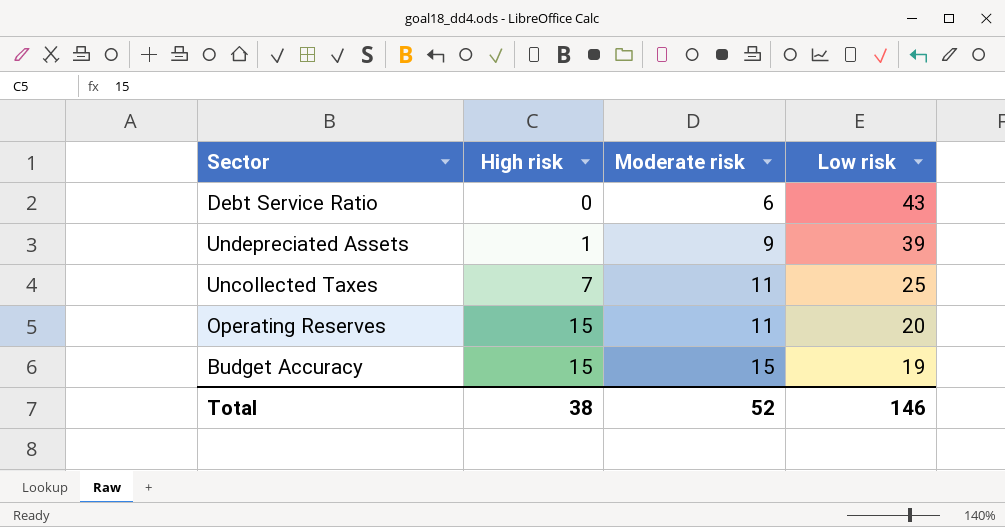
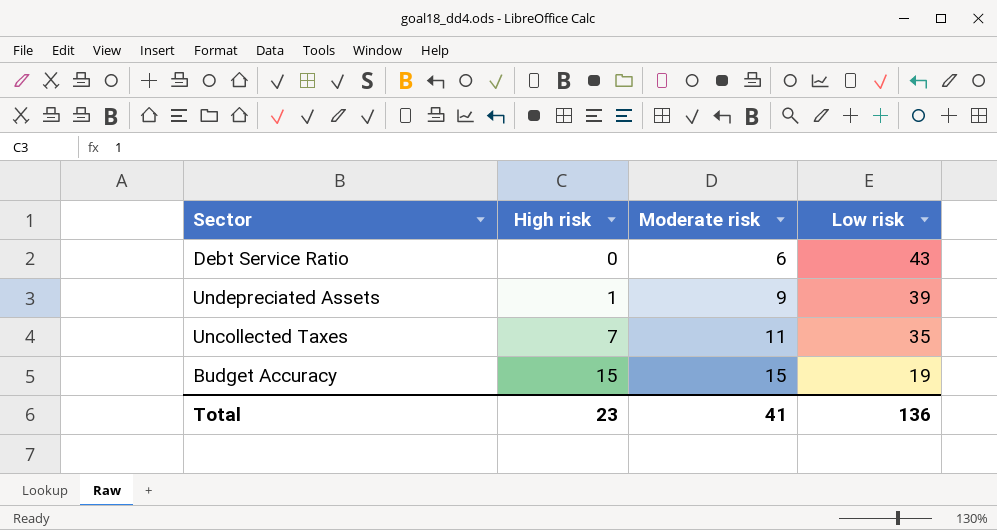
row Operating Reserves: 15 | 11 | 20 -> none
Uncollected Taxes | Low risk: 25 -> 35
Total | High risk: 38 -> 23
Total | Moderate risk: 52 -> 41
Total | Low risk: 146 -> 136

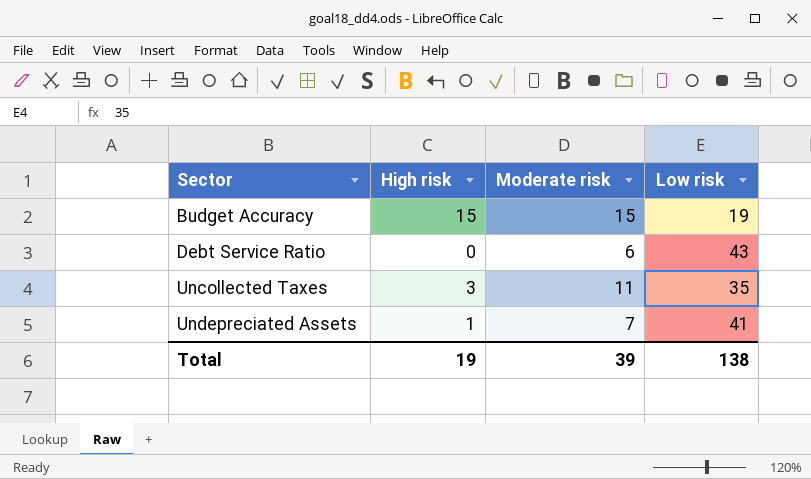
row order: High risk ascending -> Sector ascending
Uncollected Taxes | High risk: 7 -> 3
Undepreciated Assets | Moderate risk: 9 -> 7
Undepreciated Assets | Low risk: 39 -> 41
Total | High risk: 23 -> 19
Total | Moderate risk: 41 -> 39
Total | Low risk: 136 -> 138

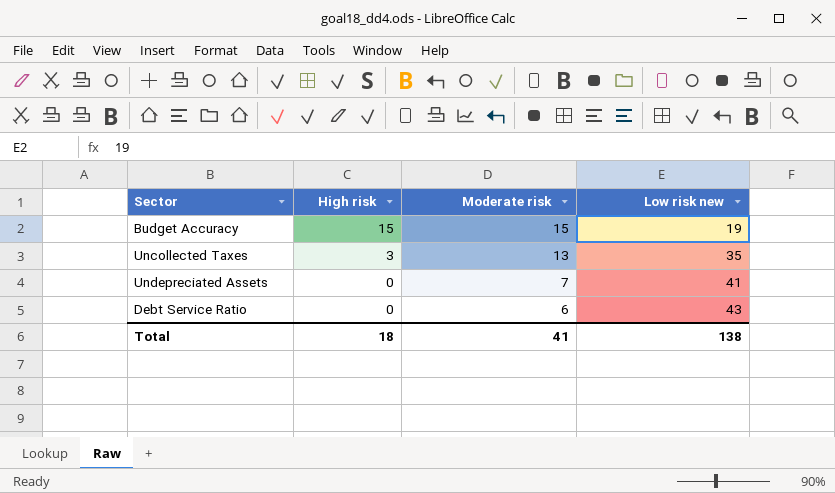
row order: Sector ascending -> High risk descending
column name: Low risk -> Low risk new
Uncollected Taxes | Moderate risk: 11 -> 13
Undepreciated Assets | High risk: 1 -> 0
Total | High risk: 19 -> 18
Total | Moderate risk: 39 -> 41

